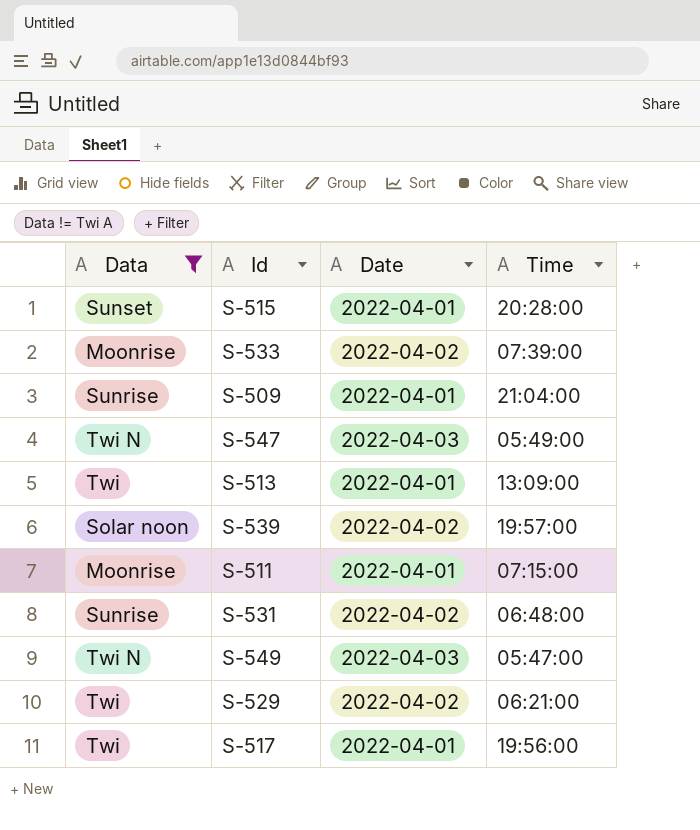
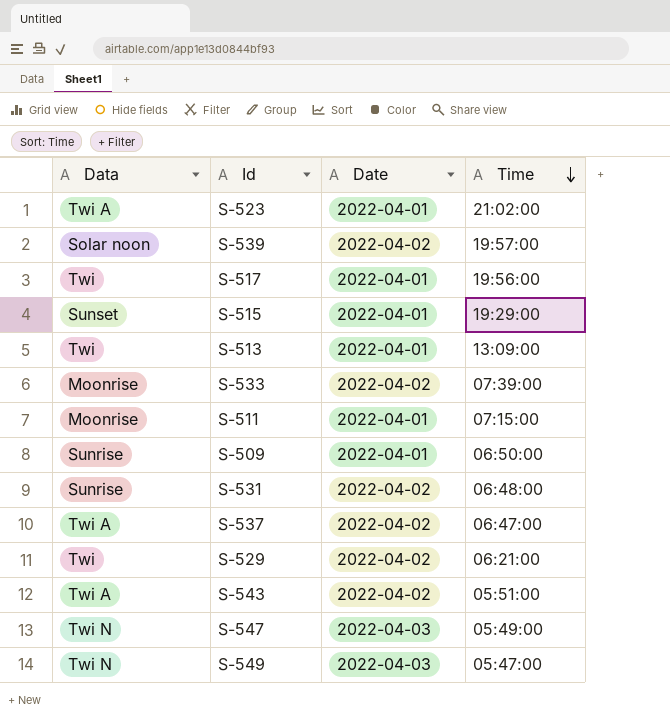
filter: Data != Twi A -> none
row order: none -> Time descending
S-515 | Time: 20:28:00 -> 19:29:00
S-509 | Time: 21:04:00 -> 06:50:00

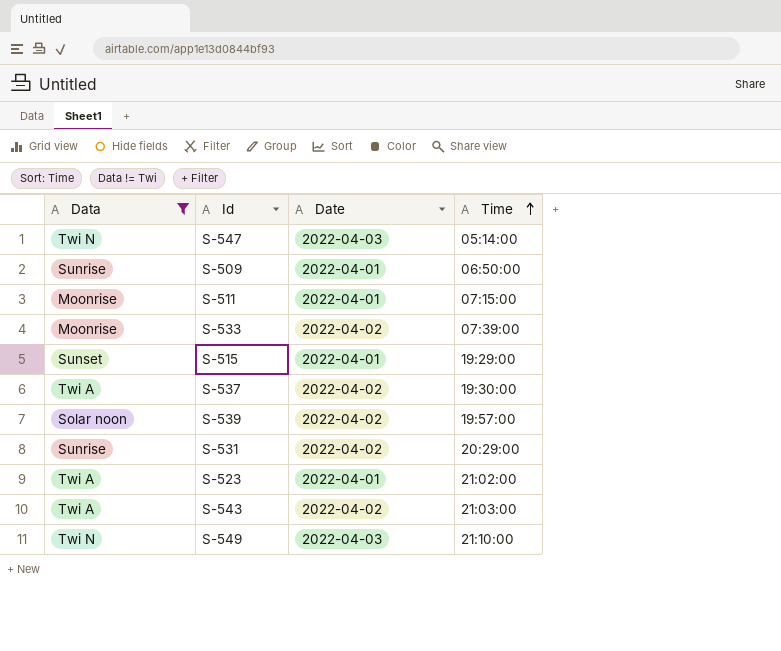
filter: none -> Data != Twi
row order: Time descending -> Time ascending
S-547 | Time: 05:49:00 -> 05:14:00
S-537 | Time: 06:47:00 -> 19:30:00
S-531 | Time: 06:48:00 -> 20:29:00
S-543 | Time: 05:51:00 -> 21:03:00
S-549 | Time: 05:47:00 -> 21:10:00

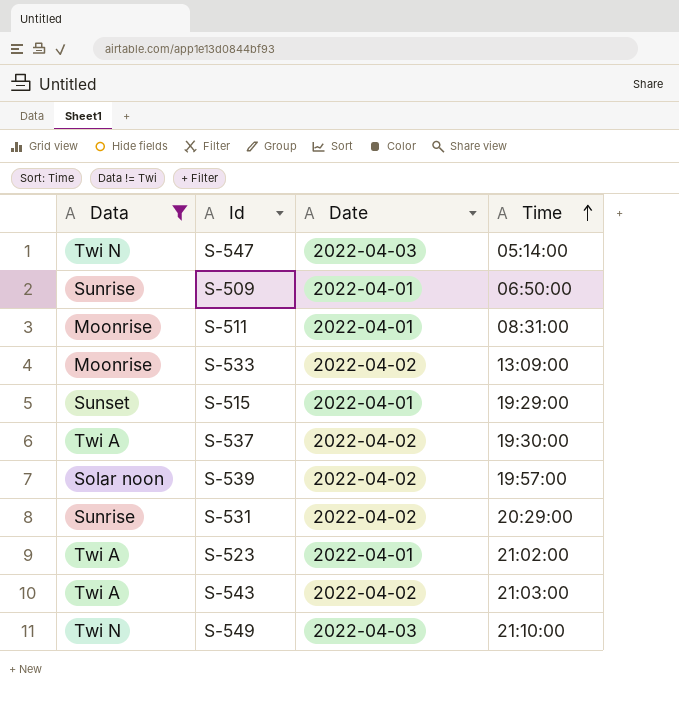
S-511 | Time: 07:15:00 -> 08:31:00
S-533 | Time: 07:39:00 -> 13:09:00

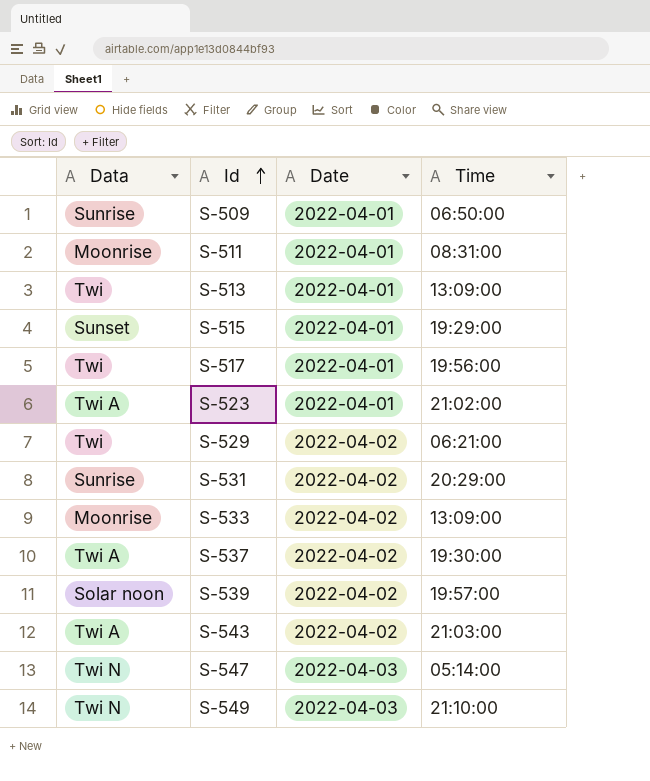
filter: Data != Twi -> none
row order: Time ascending -> Id ascending

